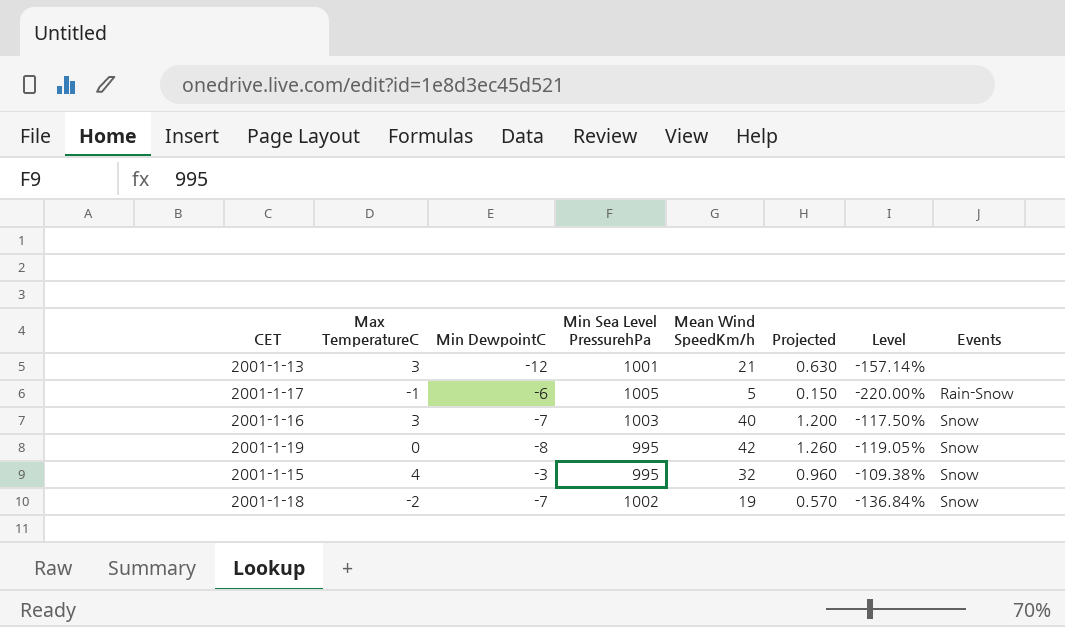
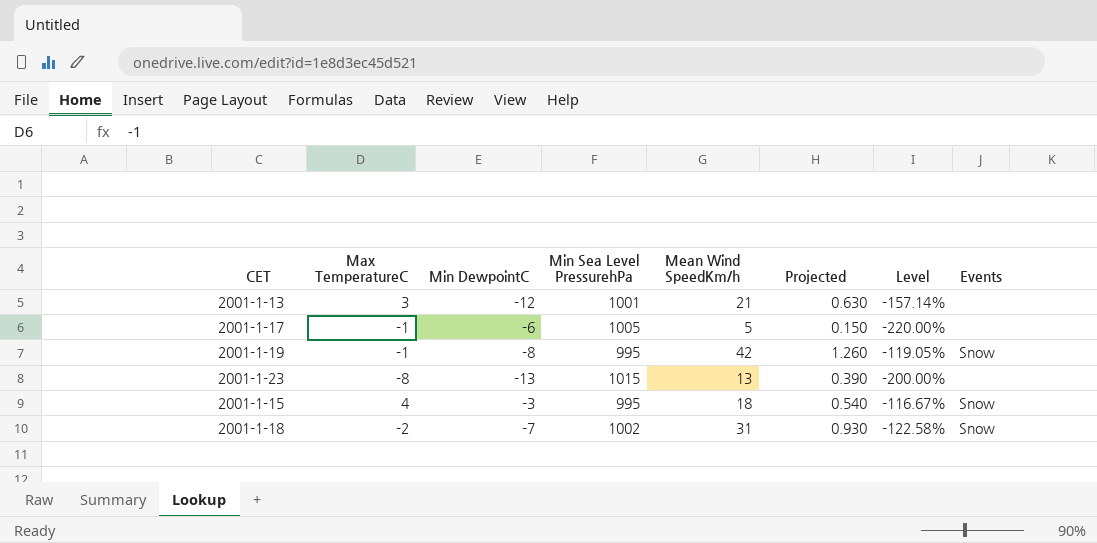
row 2001-1-16: 3 | -7 | 1003 | 40 | 1.200 | -117.50% | Snow -> none
2001-1-17 | Events: Rain-Snow -> none
2001-1-19 | Max TemperatureC: 0 -> -1
row 2001-1-23: none -> -8 | -13 | 1015 | 13 | 0.390 | -200.00% | none
2001-1-15 | Mean Wind SpeedKm/h: 32 -> 18
2001-1-15 | Projected: 0.960 -> 0.540
2001-1-15 | Level: -109.38% -> -116.67%
2001-1-18 | Mean Wind SpeedKm/h: 19 -> 31
2001-1-18 | Projected: 0.570 -> 0.930
2001-1-18 | Level: -136.84% -> -122.58%

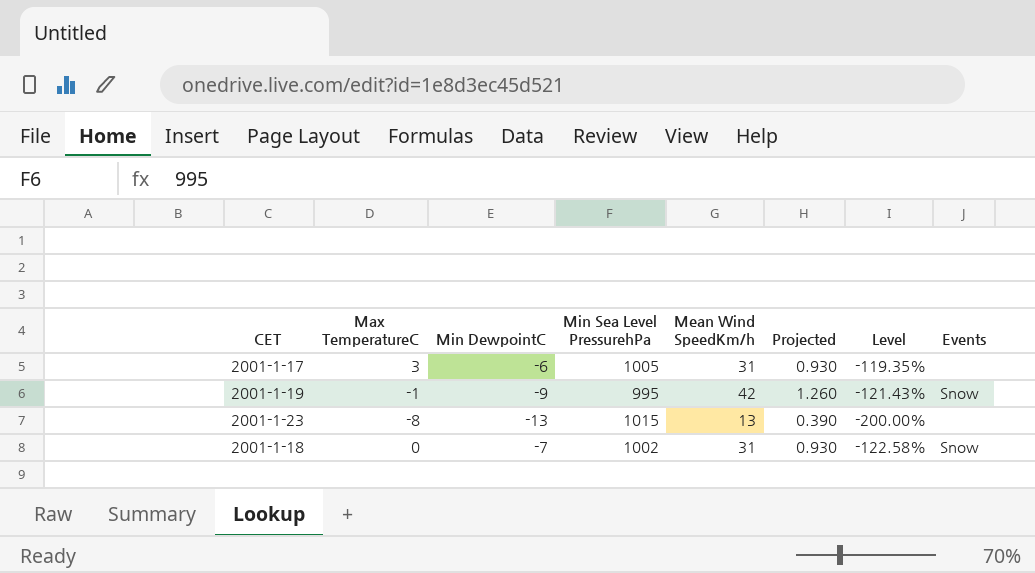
row 2001-1-13: 3 | -12 | 1001 | 21 | 0.630 | -157.14% | none -> none
row 2001-1-15: 4 | -3 | 995 | 18 | 0.540 | -116.67% | Snow -> none
2001-1-17 | Max TemperatureC: -1 -> 3
2001-1-17 | Mean Wind SpeedKm/h: 5 -> 31
2001-1-17 | Projected: 0.150 -> 0.930
2001-1-17 | Level: -220.00% -> -119.35%
2001-1-19 | Min DewpointC: -8 -> -9
2001-1-19 | Level: -119.05% -> -121.43%
2001-1-18 | Max TemperatureC: -2 -> 0

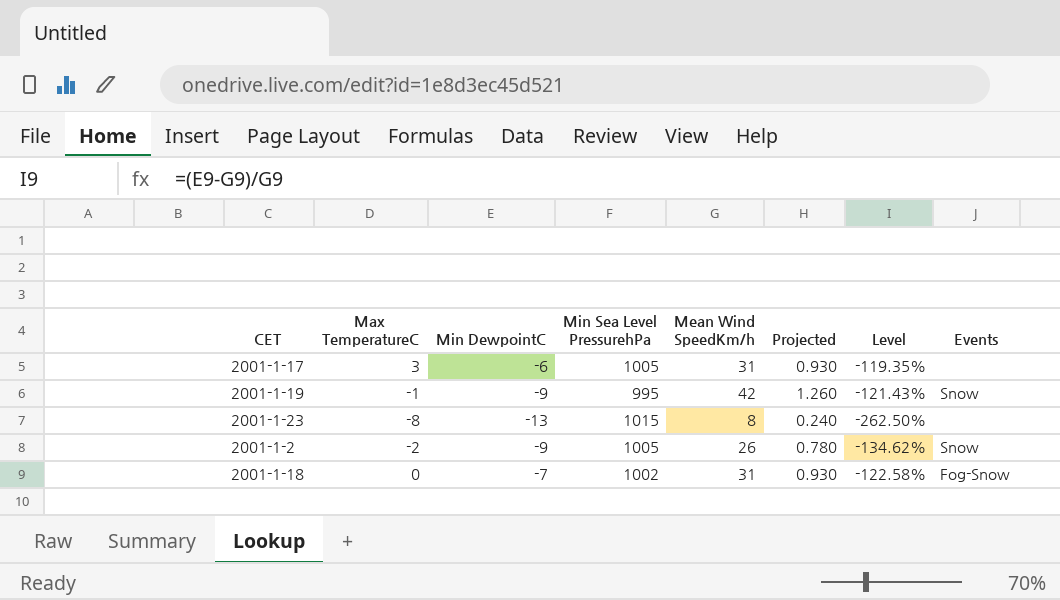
2001-1-23 | Mean Wind SpeedKm/h: 13 -> 8
2001-1-23 | Projected: 0.390 -> 0.240
2001-1-23 | Level: -200.00% -> -262.50%
row 2001-1-2: none -> -2 | -9 | 1005 | 26 | 0.780 | -134.62% | Snow
2001-1-18 | Events: Snow -> Fog-Snow

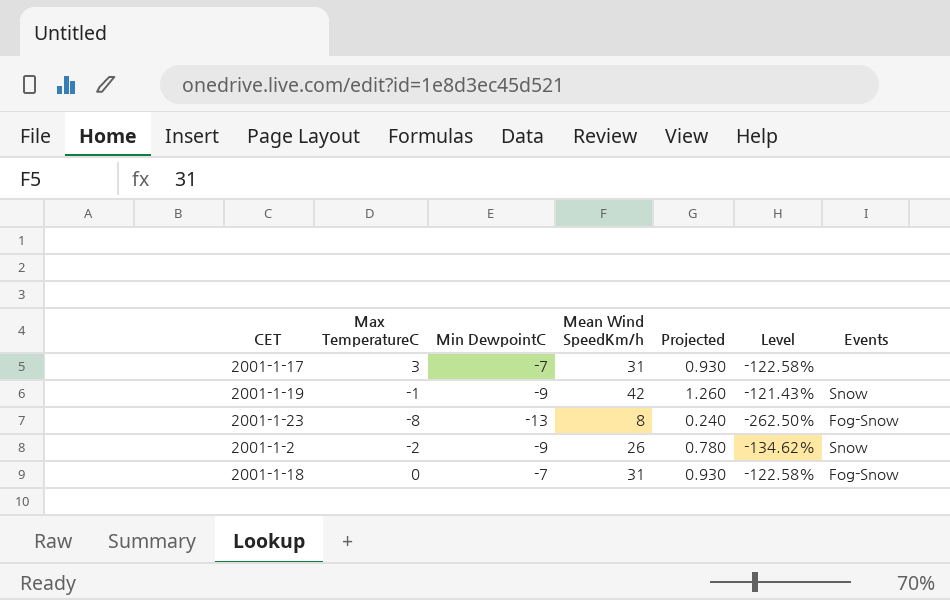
column Min Sea Level PressurehPa | position: 4 -> none
2001-1-17 | Min DewpointC: -6 -> -7
2001-1-17 | Level: -119.35% -> -122.58%
2001-1-23 | Events: none -> Fog-Snow

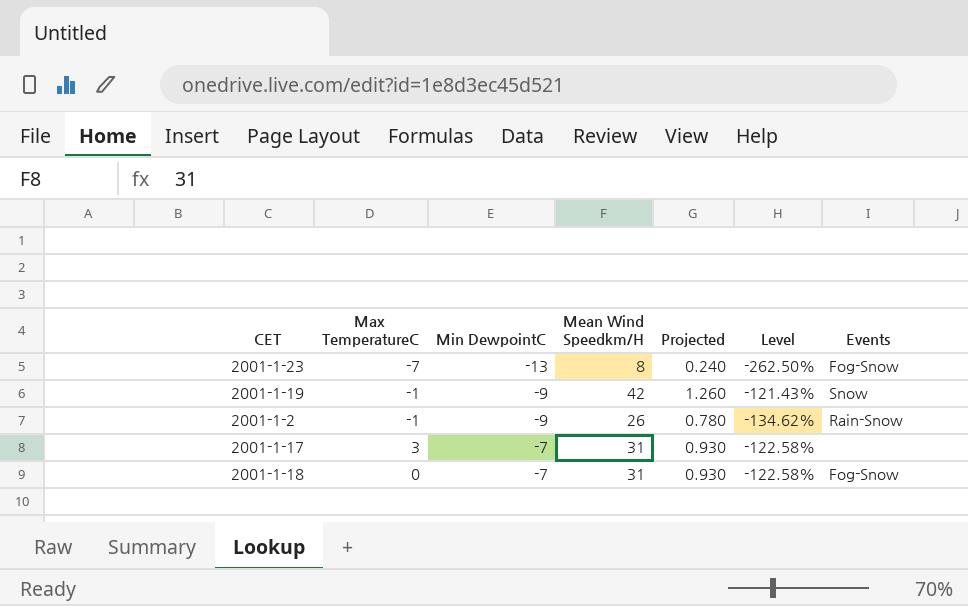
row order: none -> Min DewpointC ascending
column name: Mean Wind SpeedKm/h -> Mean Wind Speedkm/H
2001-1-23 | Max TemperatureC: -8 -> -7
2001-1-2 | Max TemperatureC: -2 -> -1
2001-1-2 | Events: Snow -> Rain-Snow

